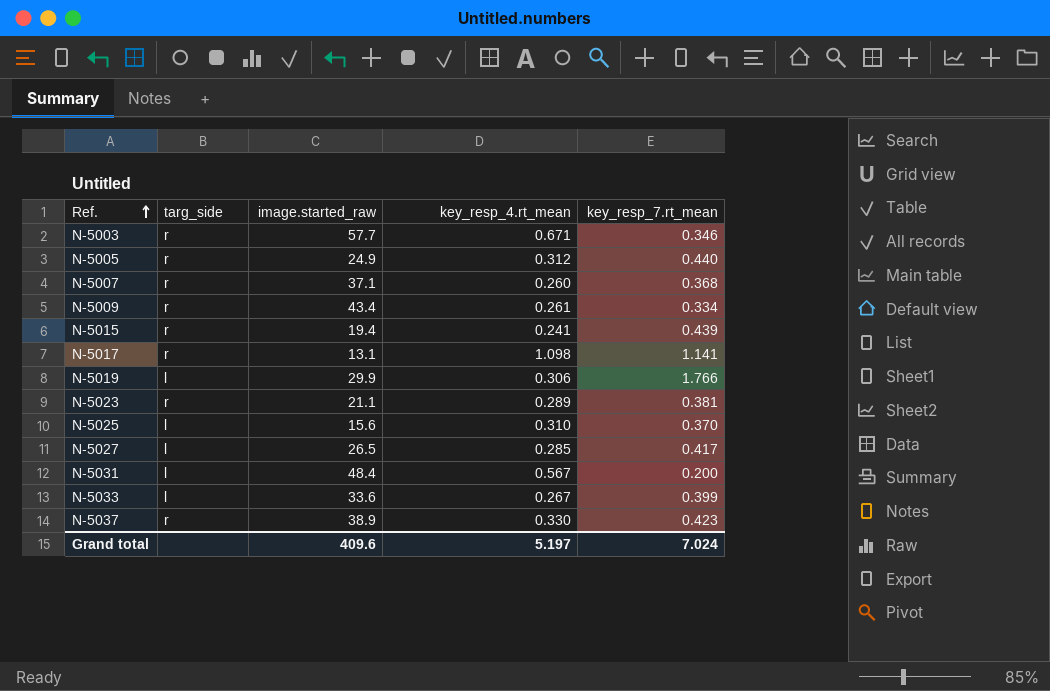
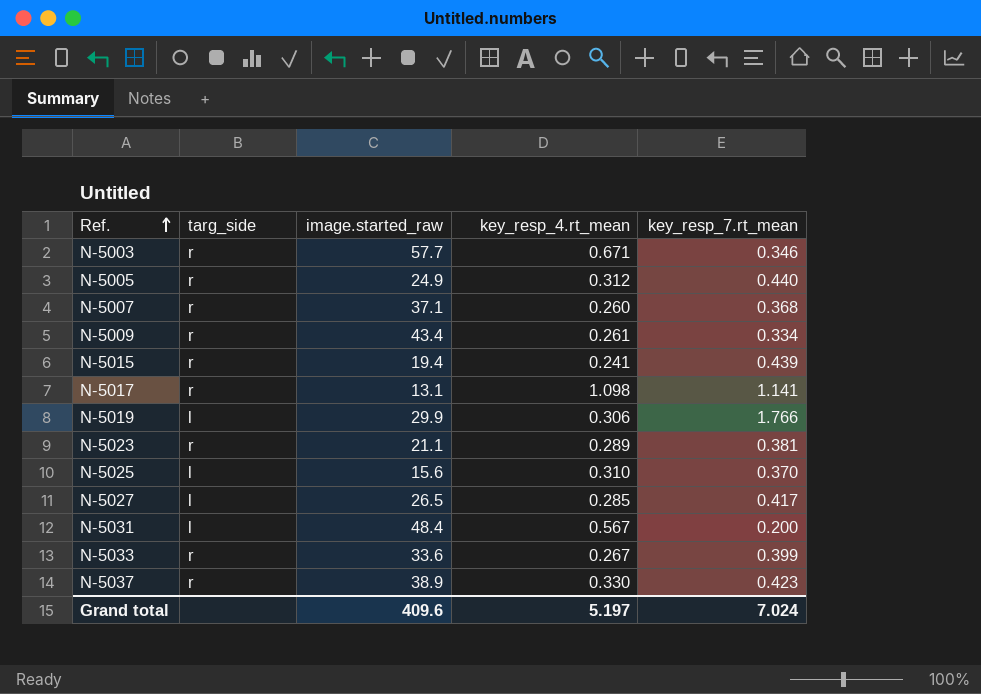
N-5033 | targ_side: l -> r

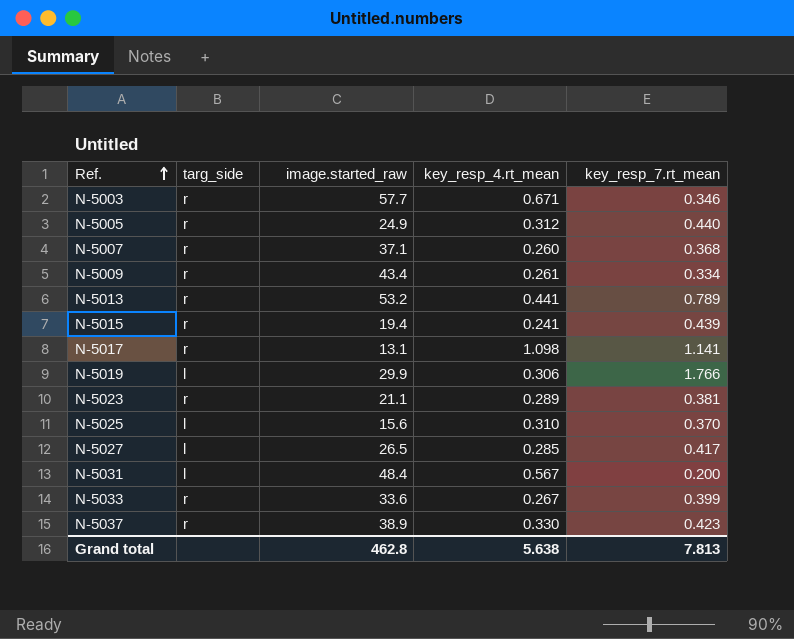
row N-5013: none -> r | 53.2 | 0.441 | 0.789
Grand total | image.started_raw: 409.6 -> 462.8
Grand total | key_resp_4.rt_mean: 5.197 -> 5.638
Grand total | key_resp_7.rt_mean: 7.024 -> 7.813

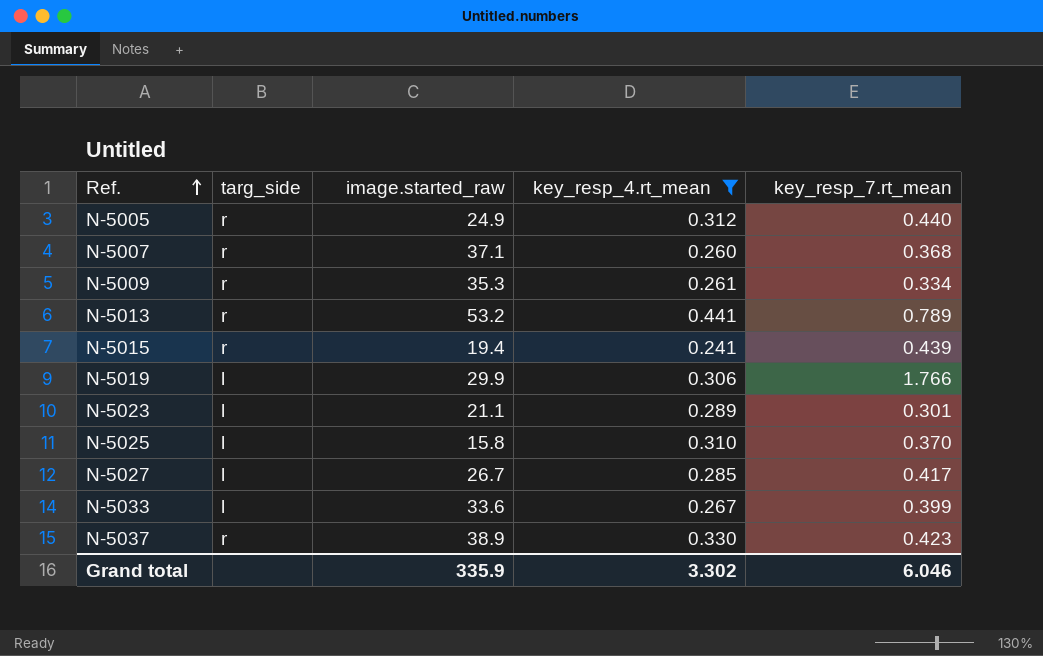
filter: none -> key_resp_4.rt_mean <= 0.441
N-5009 | image.started_raw: 43.4 -> 35.3
N-5023 | targ_side: r -> l
N-5023 | key_resp_7.rt_mean: 0.381 -> 0.301
N-5025 | image.started_raw: 15.6 -> 15.8
N-5027 | image.started_raw: 26.5 -> 26.7
N-5033 | targ_side: r -> l
Grand total | image.started_raw: 462.8 -> 335.9
Grand total | key_resp_4.rt_mean: 5.638 -> 3.302
Grand total | key_resp_7.rt_mean: 7.813 -> 6.046

